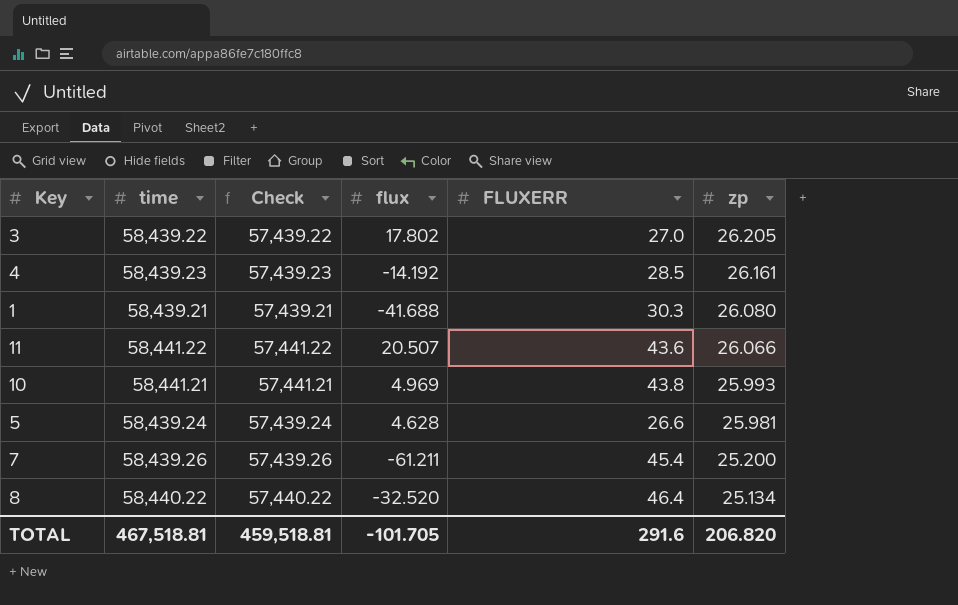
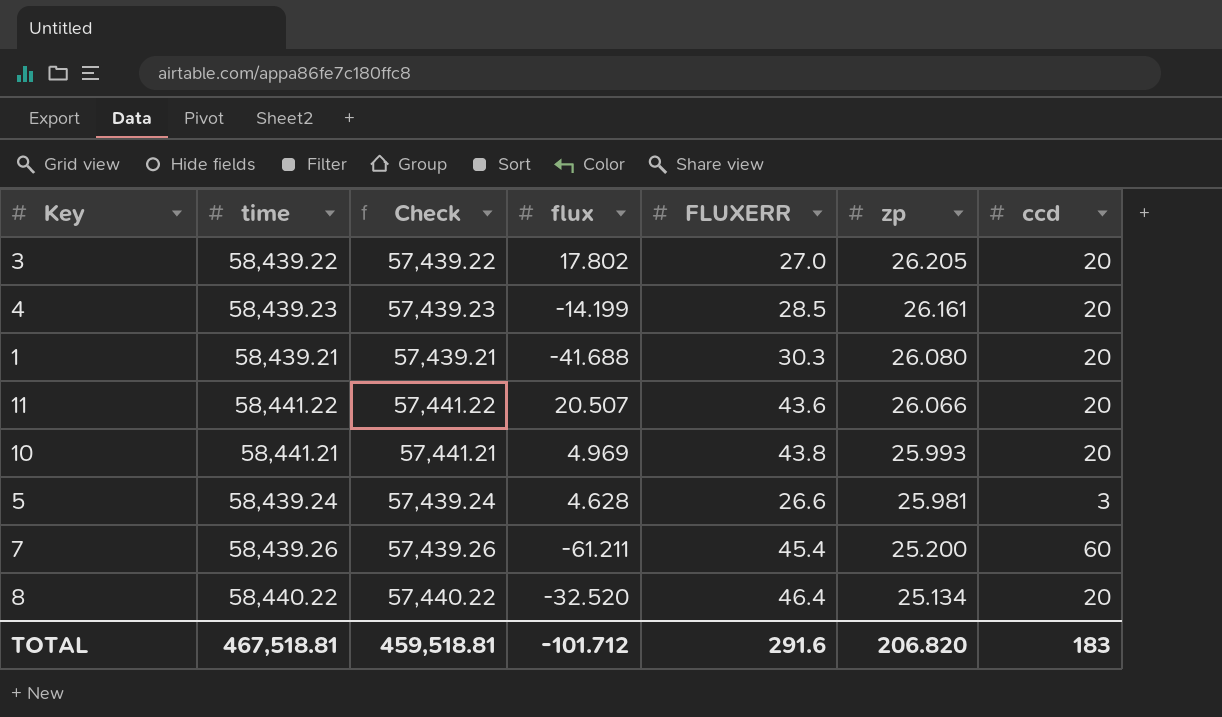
column ccd | position: none -> 7
4 | flux: -14.192 -> -14.199
TOTAL | flux: -101.705 -> -101.712

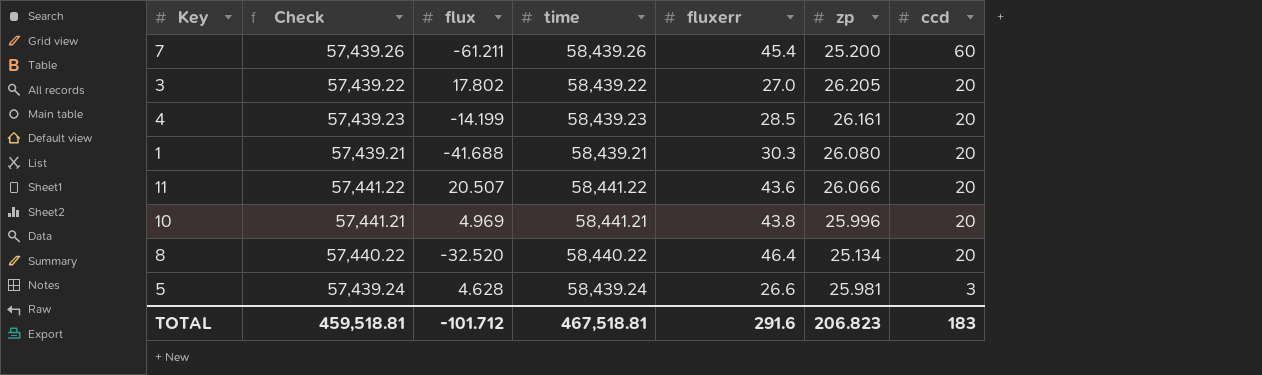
row order: zp descending -> ccd descending
column time | position: 2 -> 4
column name: FLUXERR -> fluxerr
10 | zp: 25.993 -> 25.996
TOTAL | zp: 206.820 -> 206.823

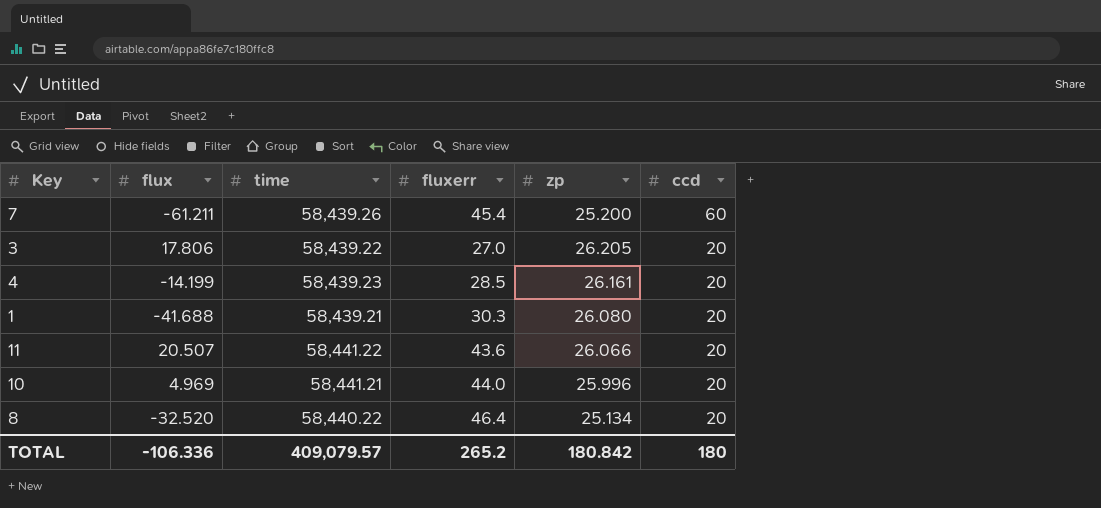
column Check | formula: [time] - 1000 -> none
row 5: 57,439.24 | 4.628 | 58,439.24 | 26.6 | 25.981 | 3 -> none
3 | flux: 17.802 -> 17.806
10 | fluxerr: 43.8 -> 44.0
TOTAL | flux: -101.712 -> -106.336
TOTAL | time: 467,518.81 -> 409,079.57
TOTAL | fluxerr: 291.6 -> 265.2
TOTAL | zp: 206.823 -> 180.842
TOTAL | ccd: 183 -> 180

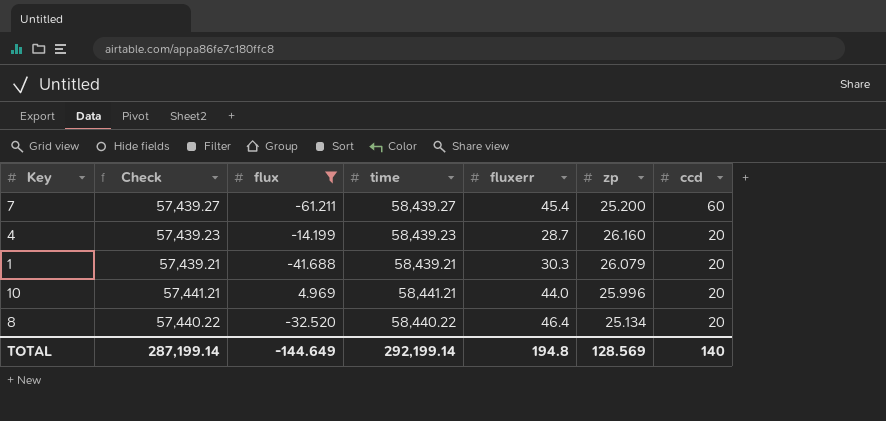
filter: none -> flux <= 4.969
column Check | formula: none -> [time] - 1000
7 | time: 58,439.26 -> 58,439.27
4 | fluxerr: 28.5 -> 28.7
4 | zp: 26.161 -> 26.160
1 | zp: 26.080 -> 26.079
TOTAL | flux: -106.336 -> -144.649
TOTAL | time: 409,079.57 -> 292,199.14
TOTAL | fluxerr: 265.2 -> 194.8
TOTAL | zp: 180.842 -> 128.569
TOTAL | ccd: 180 -> 140

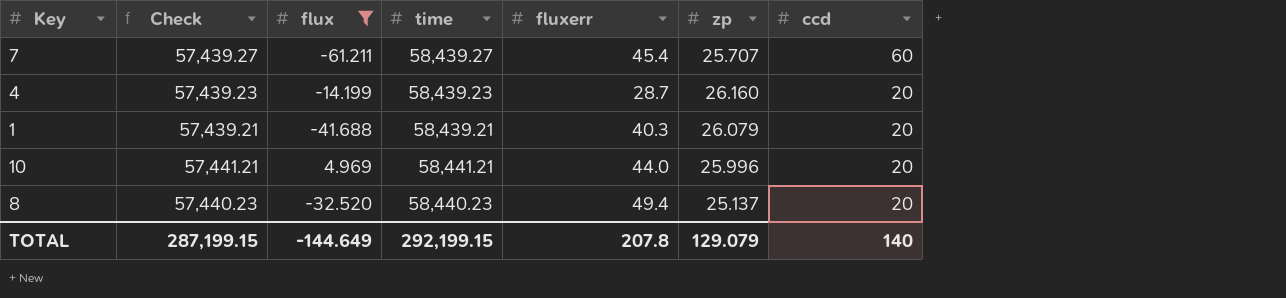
7 | zp: 25.200 -> 25.707
1 | fluxerr: 30.3 -> 40.3
8 | Check: 57,440.22 -> 57,440.23
8 | time: 58,440.22 -> 58,440.23
8 | fluxerr: 46.4 -> 49.4
8 | zp: 25.134 -> 25.137
TOTAL | Check: 287,199.14 -> 287,199.15
TOTAL | time: 292,199.14 -> 292,199.15
TOTAL | fluxerr: 194.8 -> 207.8
TOTAL | zp: 128.569 -> 129.079

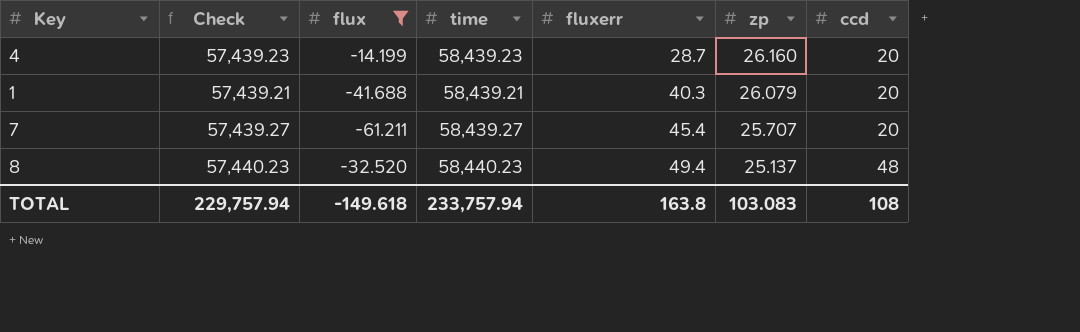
row order: ccd descending -> fluxerr ascending
row 10: 57,441.21 | 4.969 | 58,441.21 | 44.0 | 25.996 | 20 -> none
7 | ccd: 60 -> 20
8 | ccd: 20 -> 48
TOTAL | Check: 287,199.15 -> 229,757.94
TOTAL | flux: -144.649 -> -149.618
TOTAL | time: 292,199.15 -> 233,757.94
TOTAL | fluxerr: 207.8 -> 163.8
TOTAL | zp: 129.079 -> 103.083
TOTAL | ccd: 140 -> 108

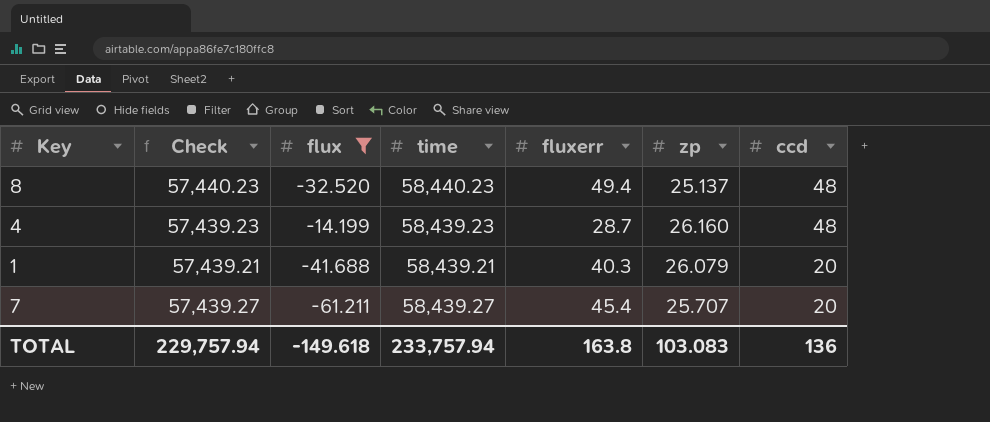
row order: fluxerr ascending -> ccd descending
4 | ccd: 20 -> 48
TOTAL | ccd: 108 -> 136

